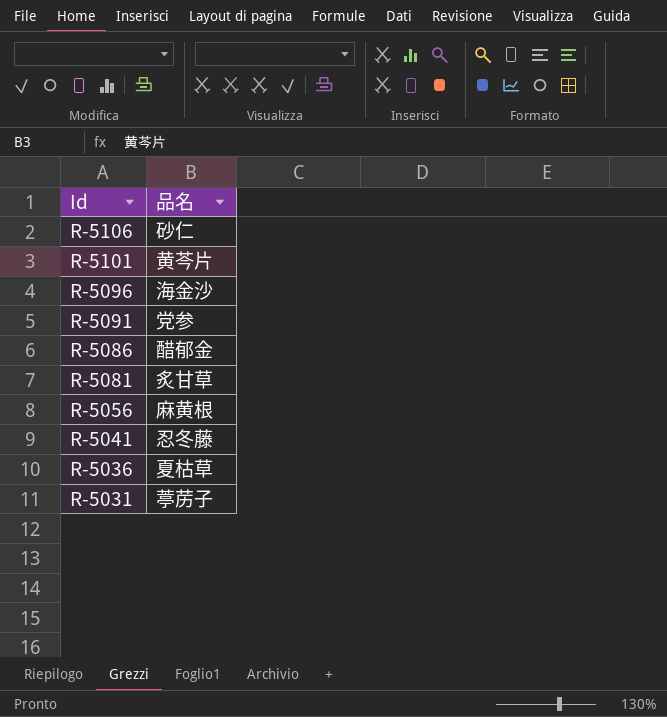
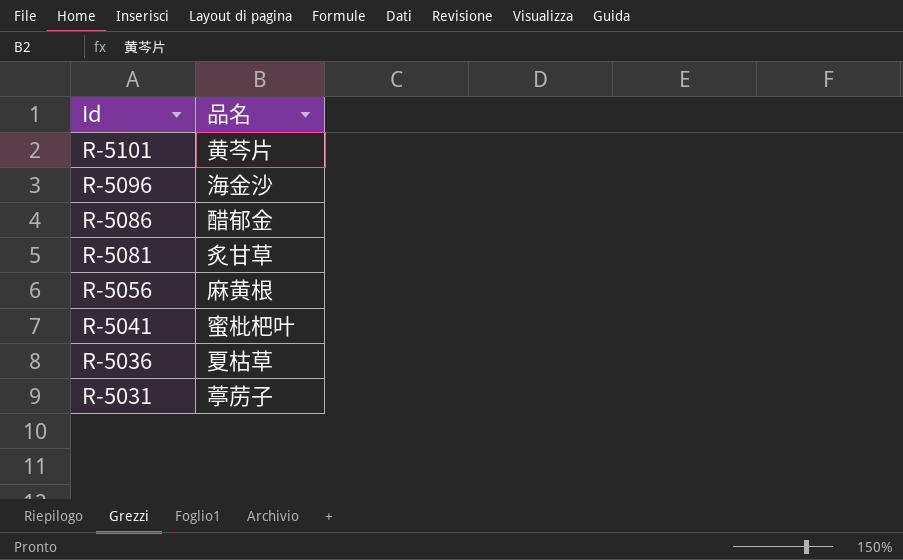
row R-5106: 砂仁 -> none
row R-5091: 党参 -> none
R-5041 | 品名: 忍冬藤 -> 蜜枇杷叶

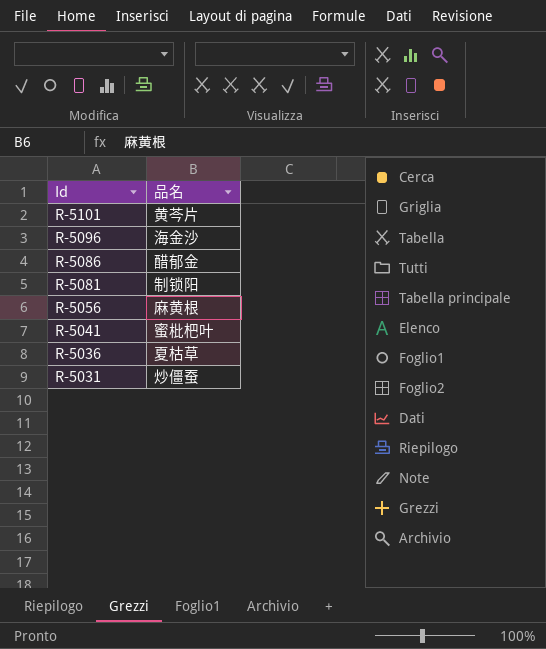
R-5081 | 品名: 炙甘草 -> 制锁阳
R-5031 | 品名: 葶苈子 -> 炒僵蚕

